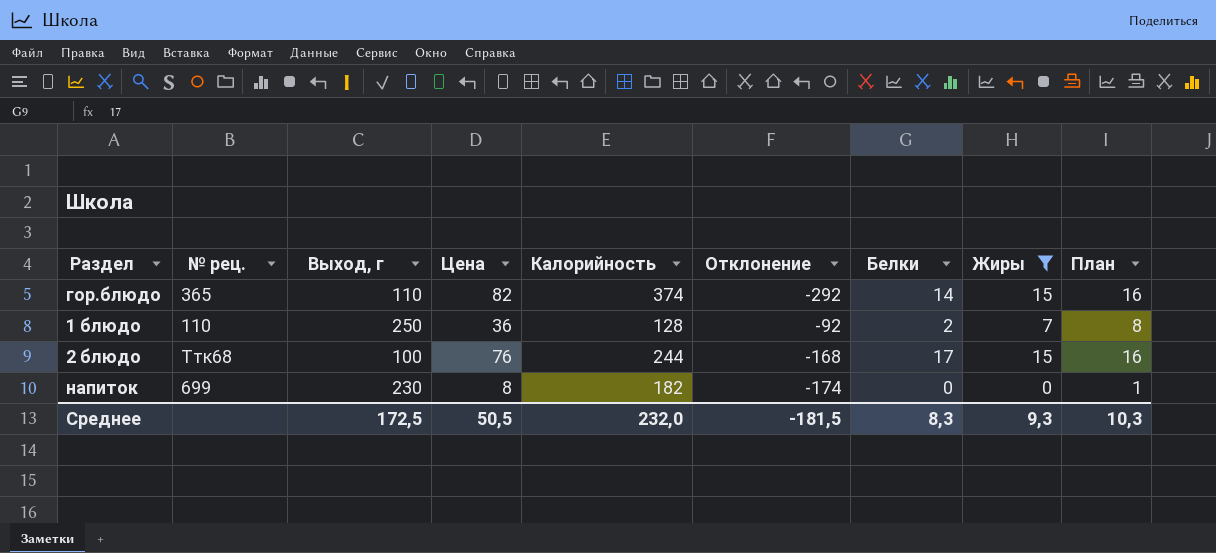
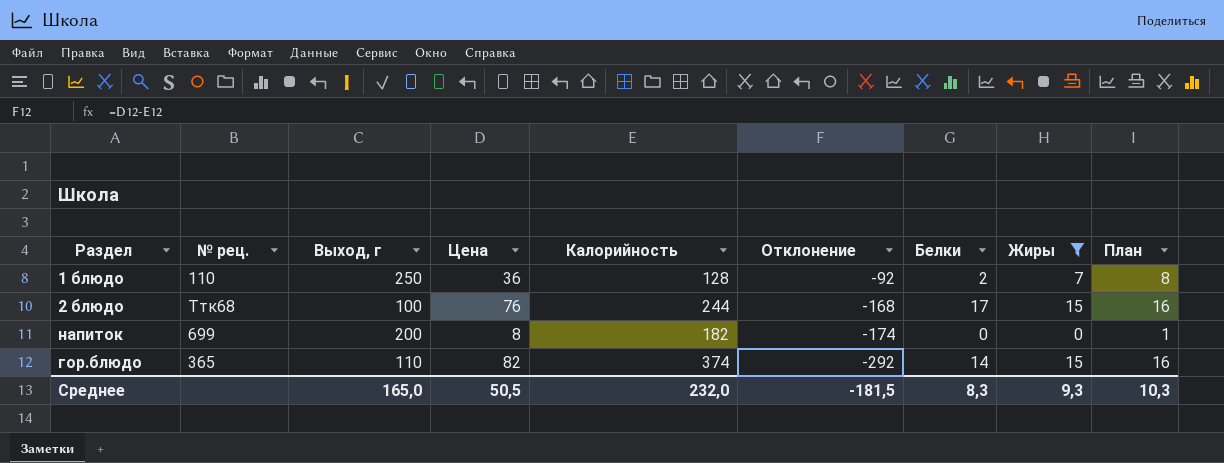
row order: none -> Отклонение descending
напиток | Выход, г: 230 -> 200
Среднее | Выход, г: 172,5 -> 165,0

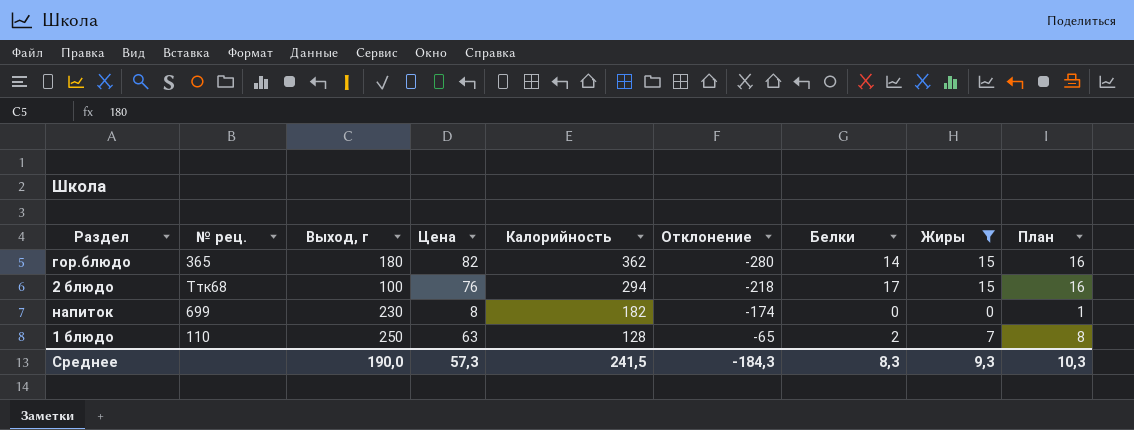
row order: Отклонение descending -> Калорийность descending
гор.блюдо | Выход, г: 110 -> 180
гор.блюдо | Калорийность: 374 -> 362
гор.блюдо | Отклонение: -292 -> -280
2 блюдо | Калорийность: 244 -> 294
2 блюдо | Отклонение: -168 -> -218
напиток | Выход, г: 200 -> 230
1 блюдо | Цена: 36 -> 63
1 блюдо | Отклонение: -92 -> -65
Среднее | Выход, г: 165,0 -> 190,0
Среднее | Цена: 50,5 -> 57,3
Среднее | Калорийность: 232,0 -> 241,5
Среднее | Отклонение: -181,5 -> -184,3

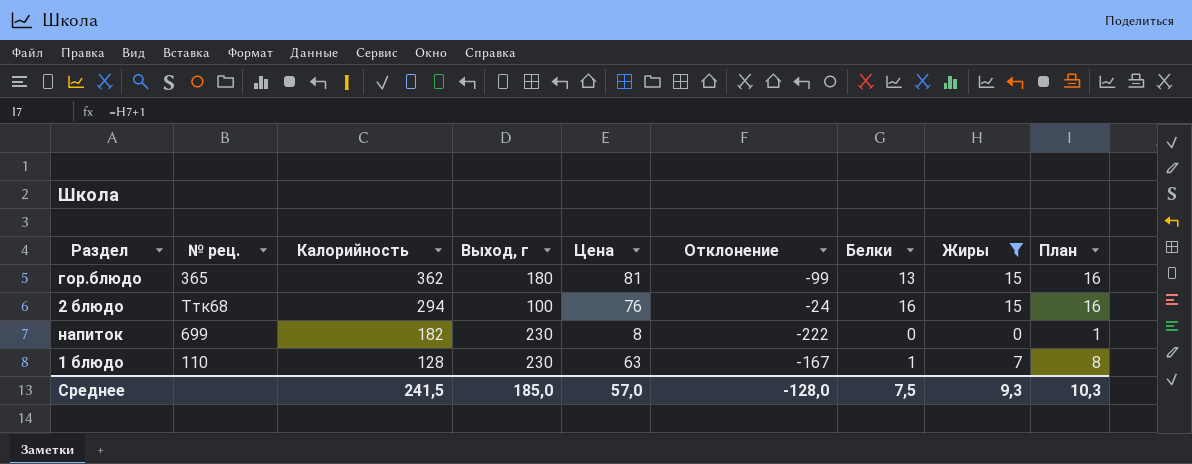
column Калорийность | position: 5 -> 3
column Отклонение | formula: [Цена] - [Калорийность] -> [Цена] - [Выход, г]
гор.блюдо | Цена: 82 -> 81
гор.блюдо | Белки: 14 -> 13
2 блюдо | Белки: 17 -> 16
1 блюдо | Выход, г: 250 -> 230
1 блюдо | Белки: 2 -> 1
Среднее | Выход, г: 190,0 -> 185,0
Среднее | Цена: 57,3 -> 57,0
Среднее | Отклонение: -184,3 -> -128,0
Среднее | Белки: 8,3 -> 7,5

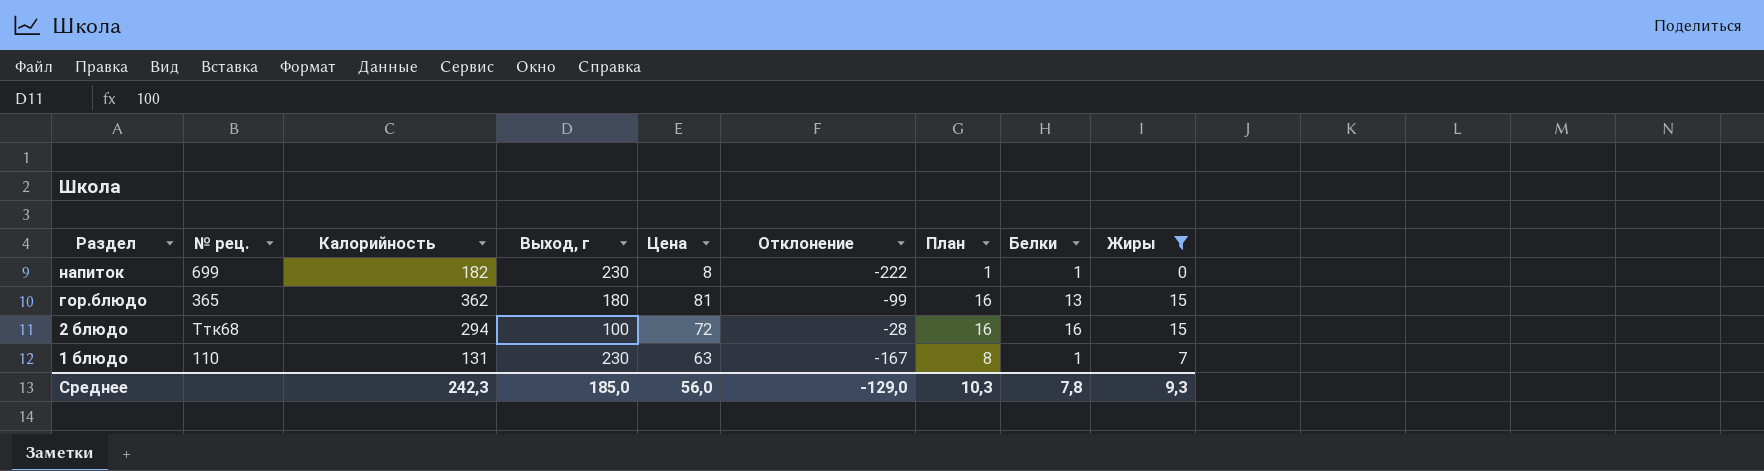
row order: Калорийность descending -> Раздел descending
column План | position: 9 -> 7
напиток | Белки: 0 -> 1
2 блюдо | Цена: 76 -> 72
2 блюдо | Отклонение: -24 -> -28
1 блюдо | Калорийность: 128 -> 131
Среднее | Калорийность: 241,5 -> 242,3
Среднее | Цена: 57,0 -> 56,0
Среднее | Отклонение: -128,0 -> -129,0
Среднее | Белки: 7,5 -> 7,8

